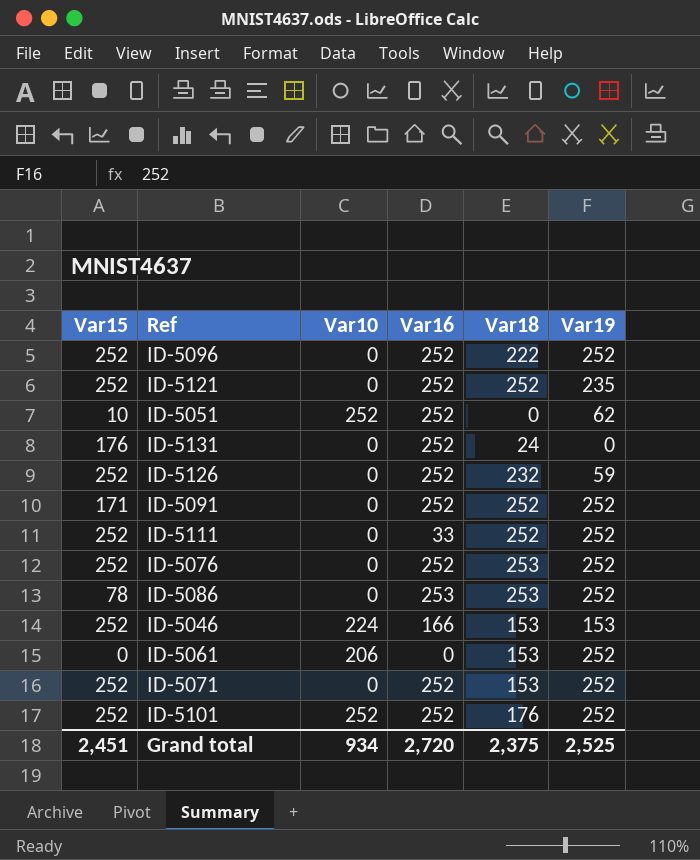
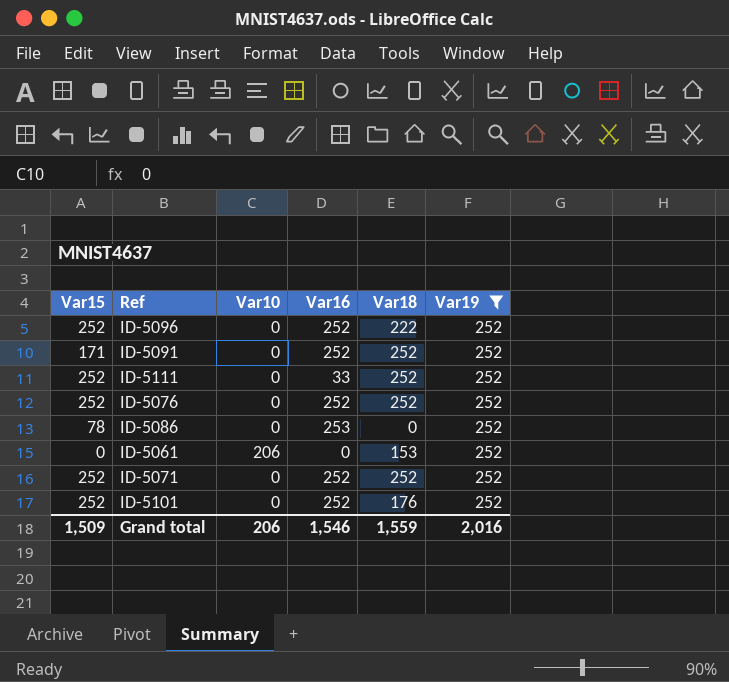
filter: none -> Var19 = 252
ID-5076 | Var18: 253 -> 252
ID-5086 | Var18: 253 -> 0
ID-5071 | Var18: 153 -> 252
ID-5101 | Var10: 252 -> 0
Grand total | Var15: 2,451 -> 1,509
Grand total | Var10: 934 -> 206
Grand total | Var16: 2,720 -> 1,546
Grand total | Var18: 2,375 -> 1,559
Grand total | Var19: 2,525 -> 2,016

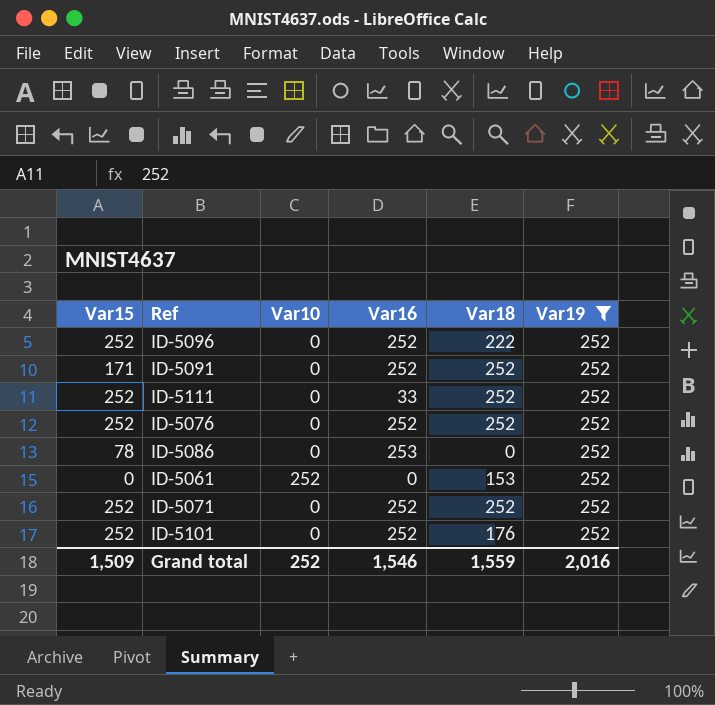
ID-5061 | Var10: 206 -> 252
Grand total | Var10: 206 -> 252

